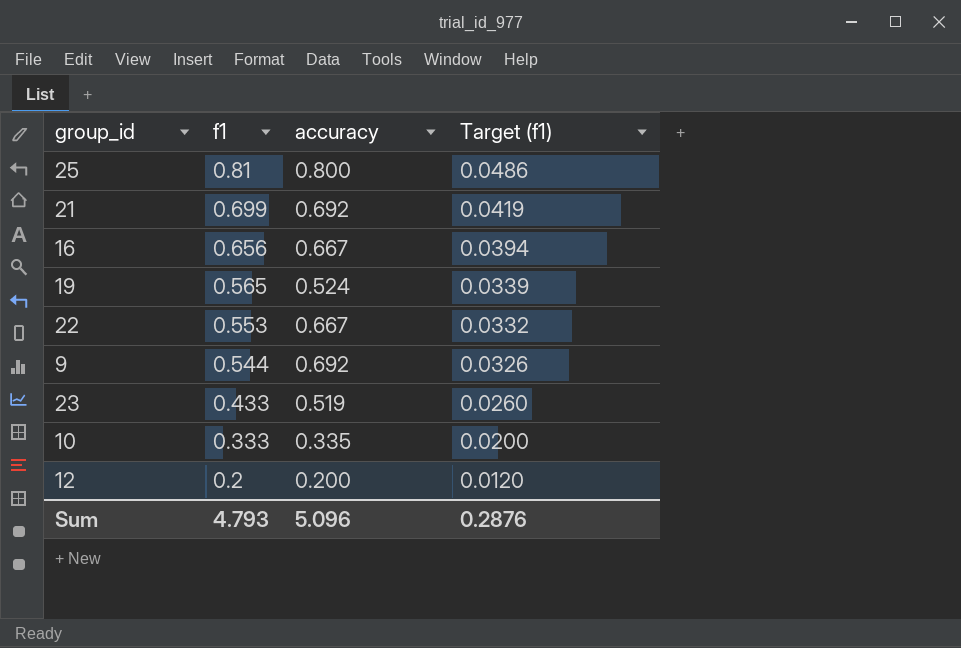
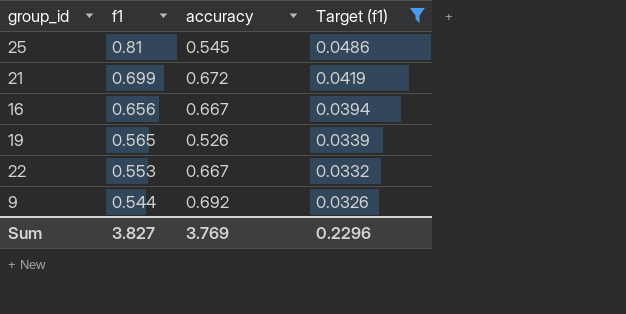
filter: none -> Target (f1) >= 0.0326
25 | accuracy: 0.800 -> 0.545
21 | accuracy: 0.692 -> 0.672
19 | accuracy: 0.524 -> 0.526
Sum | f1: 4.793 -> 3.827
Sum | accuracy: 5.096 -> 3.769
Sum | Target (f1): 0.2876 -> 0.2296

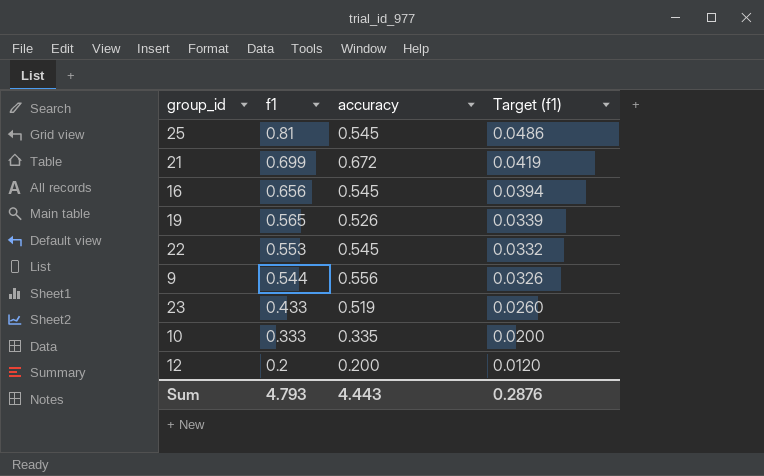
filter: Target (f1) >= 0.0326 -> none
16 | accuracy: 0.667 -> 0.545
22 | accuracy: 0.667 -> 0.545
9 | accuracy: 0.692 -> 0.556
Sum | f1: 3.827 -> 4.793
Sum | accuracy: 3.769 -> 4.443
Sum | Target (f1): 0.2296 -> 0.2876

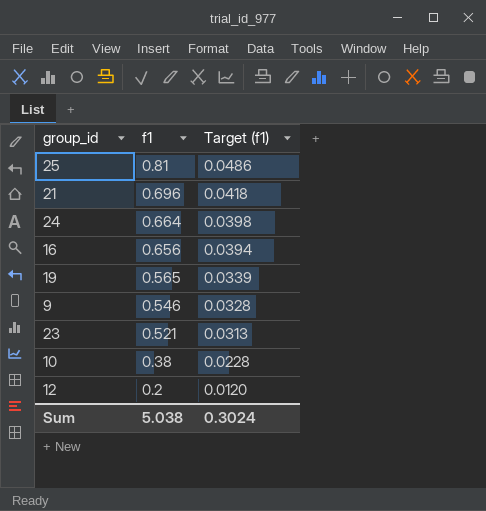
column accuracy | position: 3 -> none
row 22: 0.553 | 0.545 | 0.0332 -> none
21 | f1: 0.699 -> 0.696
21 | Target (f1): 0.0419 -> 0.0418
row 24: none -> 0.664 | 0.0398
9 | f1: 0.544 -> 0.546
9 | Target (f1): 0.0326 -> 0.0328
23 | f1: 0.433 -> 0.521
23 | Target (f1): 0.0260 -> 0.0313
10 | f1: 0.333 -> 0.38
10 | Target (f1): 0.0200 -> 0.0228
Sum | f1: 4.793 -> 5.038
Sum | Target (f1): 0.2876 -> 0.3024

